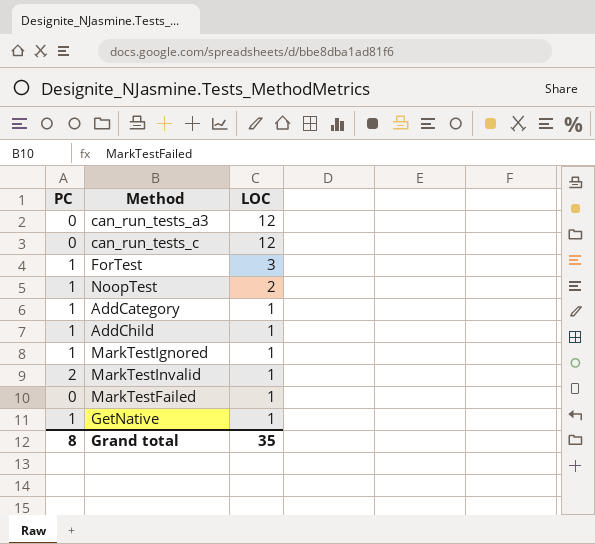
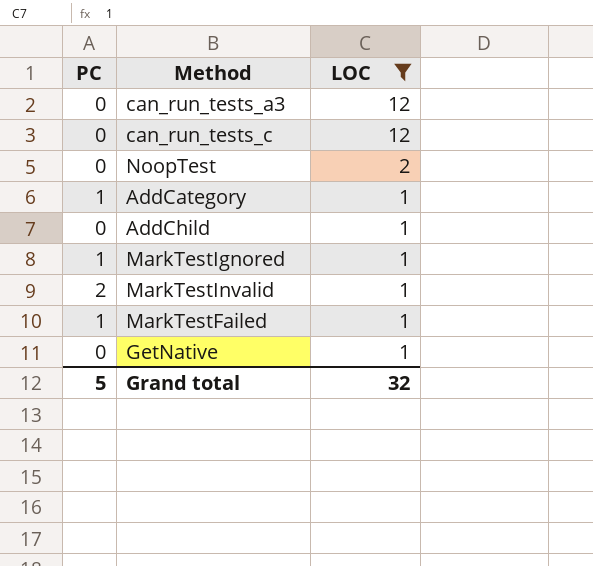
filter: none -> LOC != 3
NoopTest | PC: 1 -> 0
AddChild | PC: 1 -> 0
MarkTestFailed | PC: 0 -> 1
GetNative | PC: 1 -> 0
Grand total | PC: 8 -> 5
Grand total | LOC: 35 -> 32

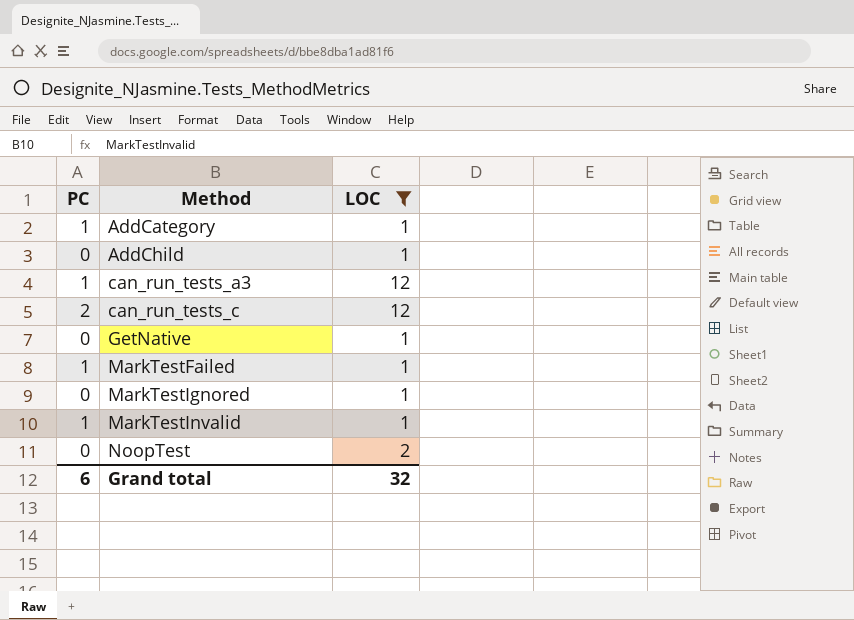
row order: LOC descending -> Method ascending
can_run_tests_a3 | PC: 0 -> 1
can_run_tests_c | PC: 0 -> 2
MarkTestIgnored | PC: 1 -> 0
MarkTestInvalid | PC: 2 -> 1
Grand total | PC: 5 -> 6

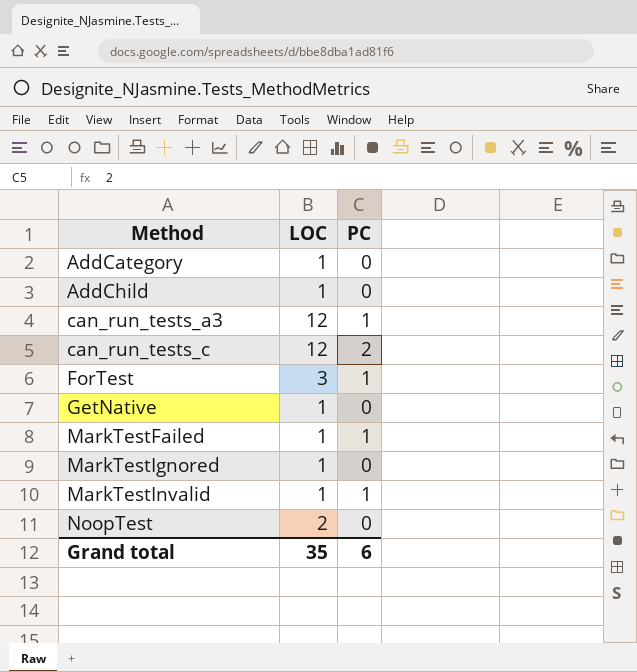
filter: LOC != 3 -> none
column PC | position: 1 -> 3
AddCategory | PC: 1 -> 0
Grand total | LOC: 32 -> 35

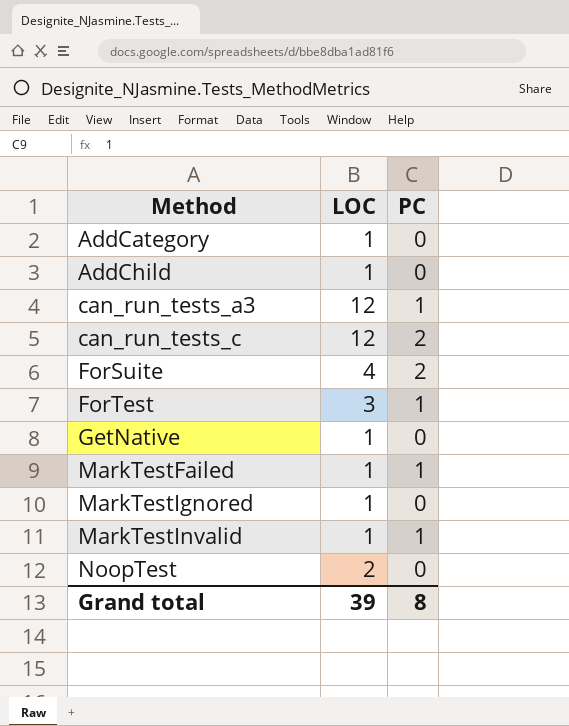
row ForSuite: none -> 4 | 2
Grand total | LOC: 35 -> 39
Grand total | PC: 6 -> 8

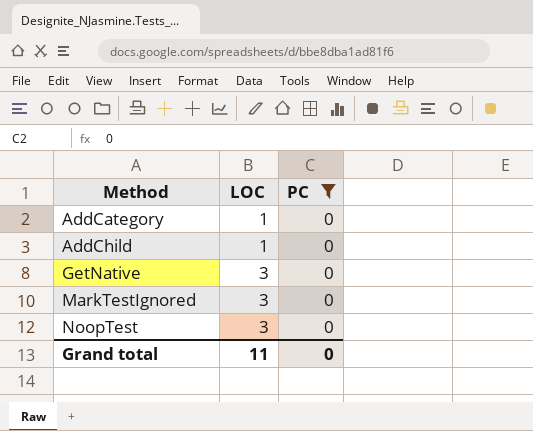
filter: none -> PC = 0
GetNative | LOC: 1 -> 3
MarkTestIgnored | LOC: 1 -> 3
NoopTest | LOC: 2 -> 3
Grand total | LOC: 39 -> 11
Grand total | PC: 8 -> 0

